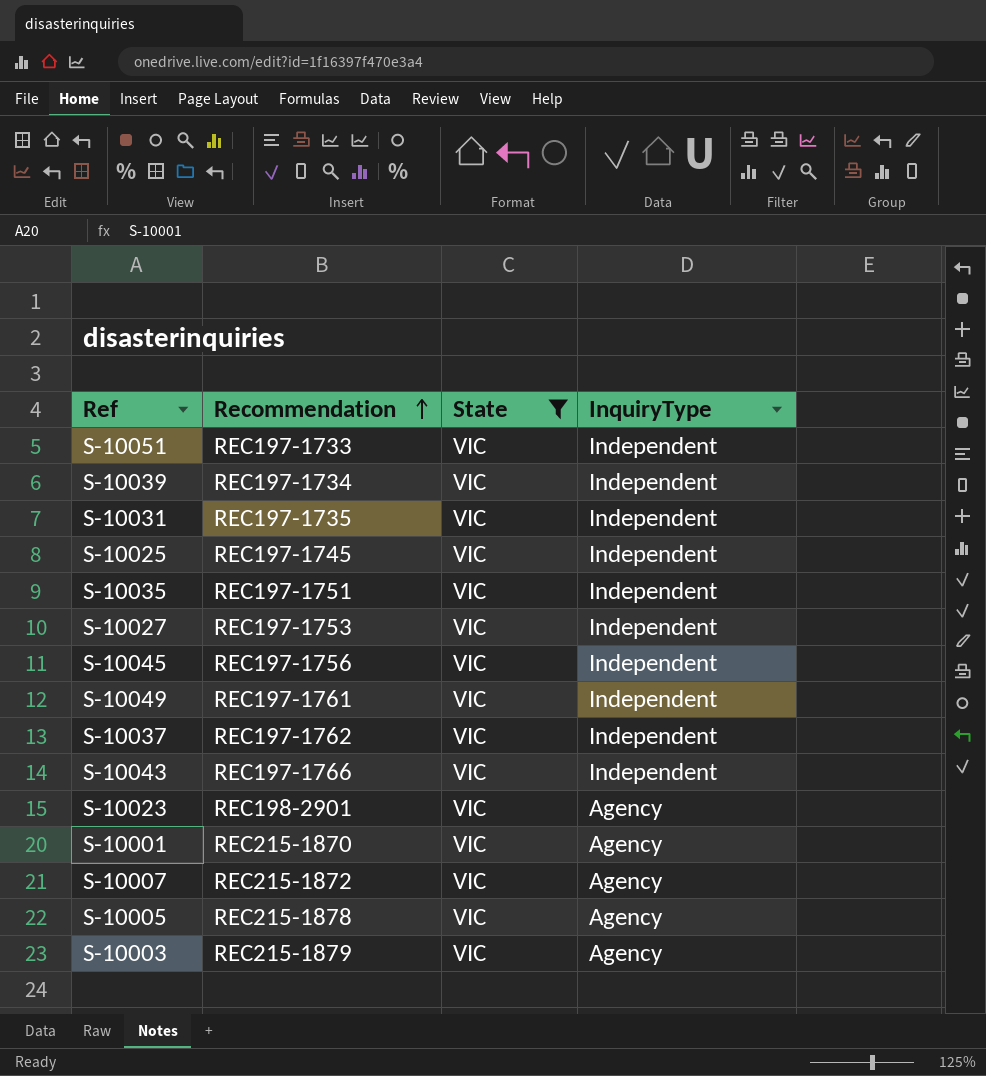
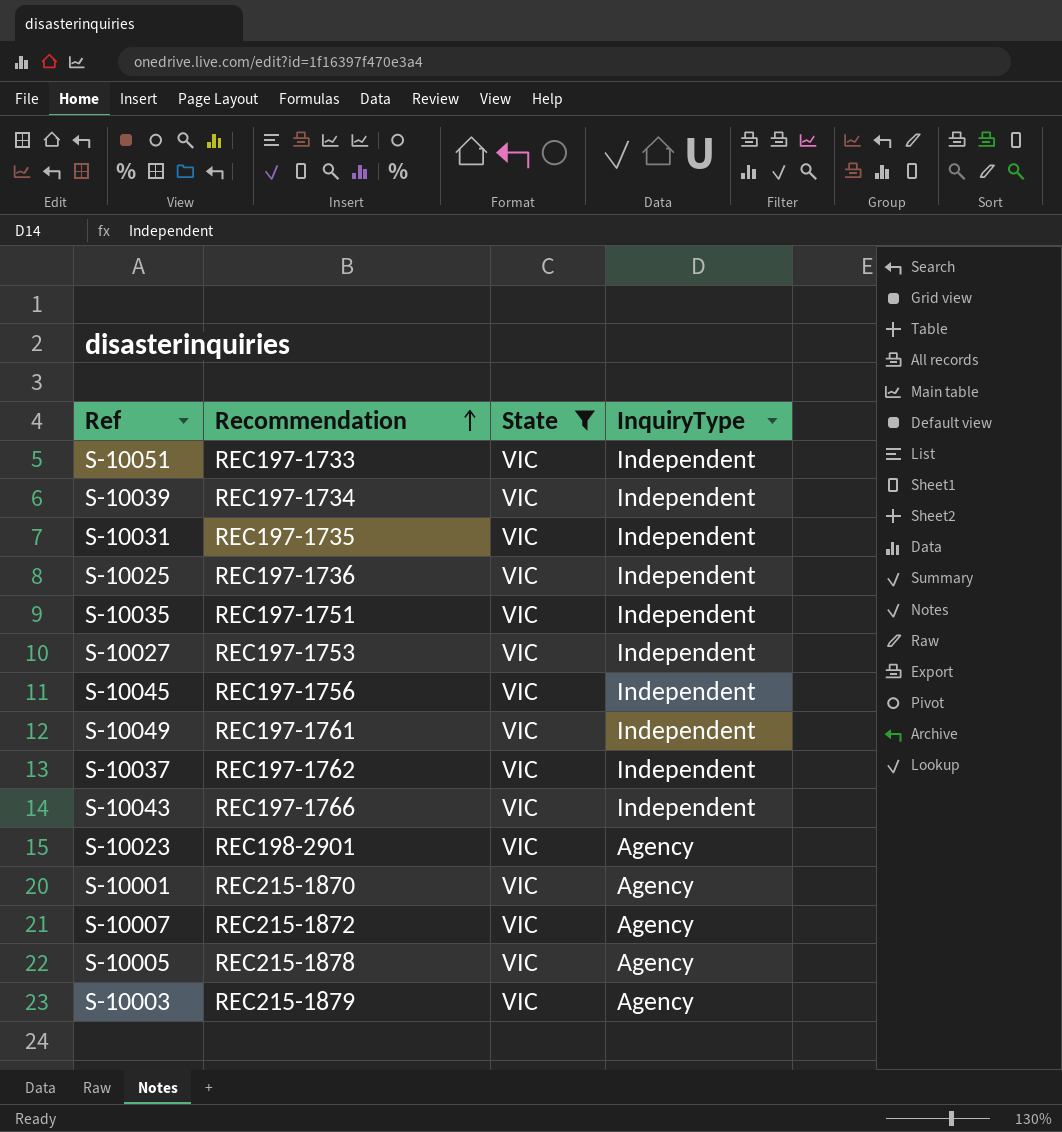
S-10025 | Recommendation: REC197-1745 -> REC197-1736

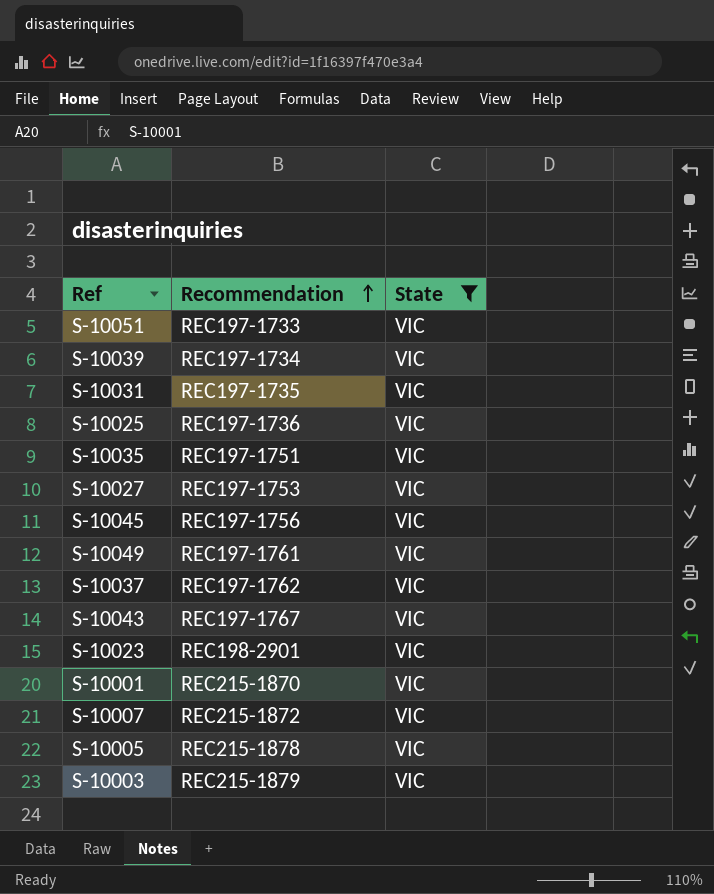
column InquiryType | position: 4 -> none
S-10043 | Recommendation: REC197-1766 -> REC197-1767

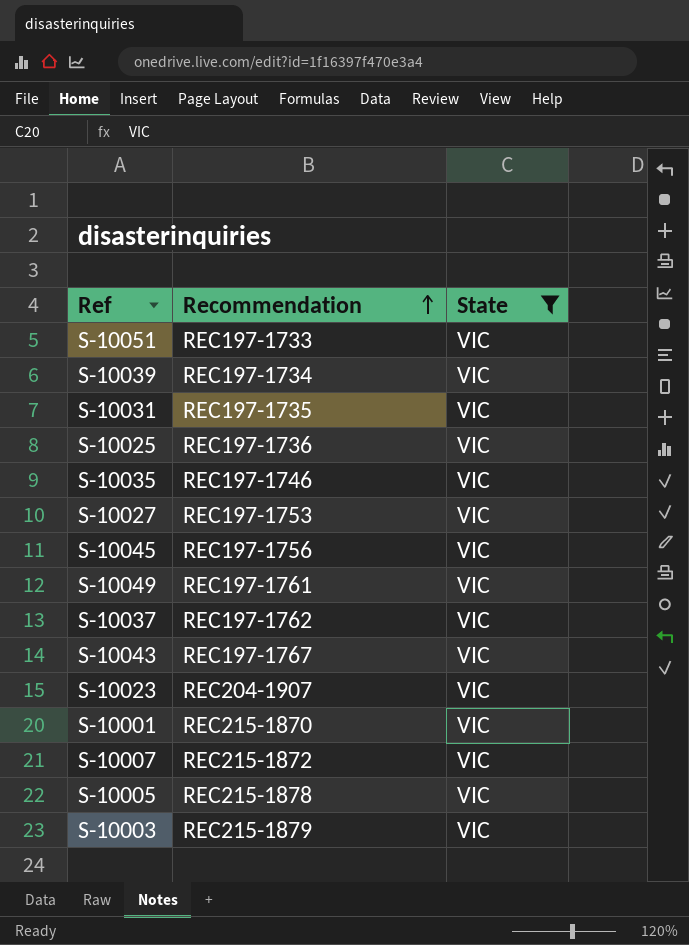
S-10035 | Recommendation: REC197-1751 -> REC197-1746
S-10023 | Recommendation: REC198-2901 -> REC204-1907

